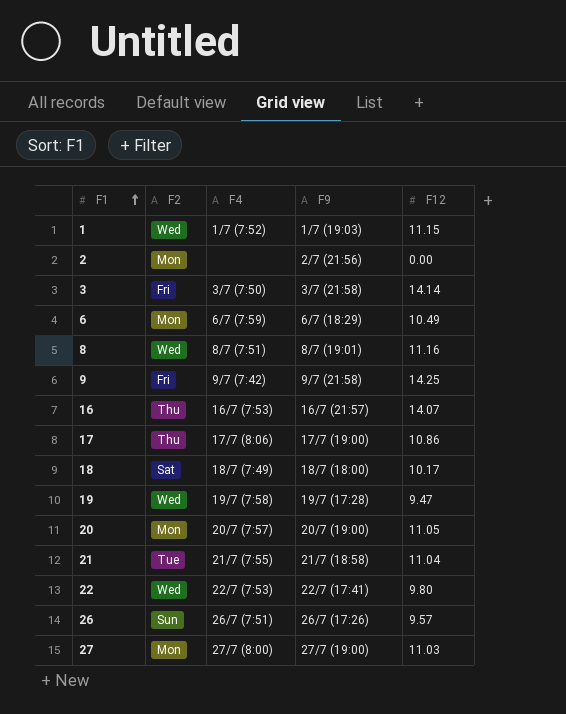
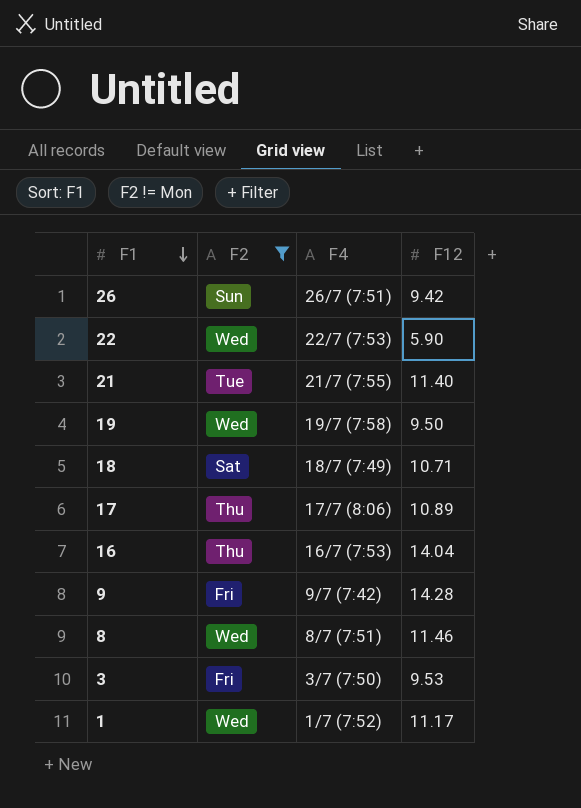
filter: none -> F2 != Mon
row order: F1 ascending -> F1 descending
column F9 | position: 4 -> none
26 | F12: 9.57 -> 9.42
22 | F12: 9.80 -> 5.90
21 | F12: 11.04 -> 11.40
19 | F12: 9.47 -> 9.50
18 | F12: 10.17 -> 10.71
17 | F12: 10.86 -> 10.89
16 | F12: 14.07 -> 14.04
9 | F12: 14.25 -> 14.28
8 | F12: 11.16 -> 11.46
3 | F12: 14.14 -> 9.53
1 | F12: 11.15 -> 11.17

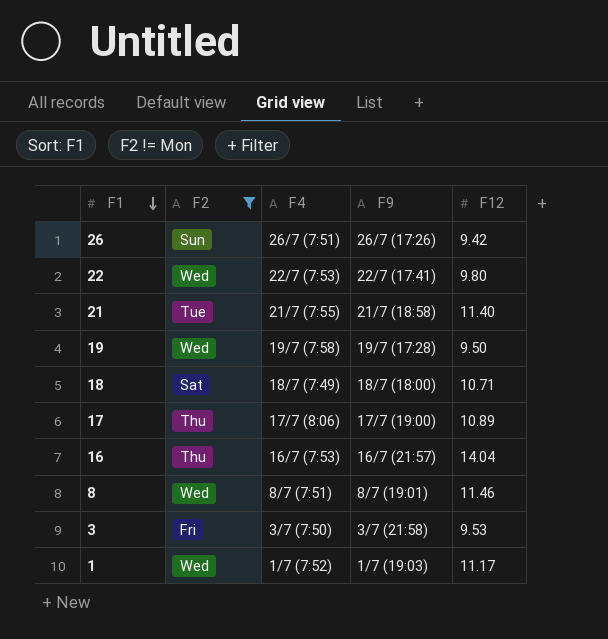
column F9 | position: none -> 4
row 9: Fri | 9/7 (7:42) | 14.28 -> none
22 | F12: 5.90 -> 9.80

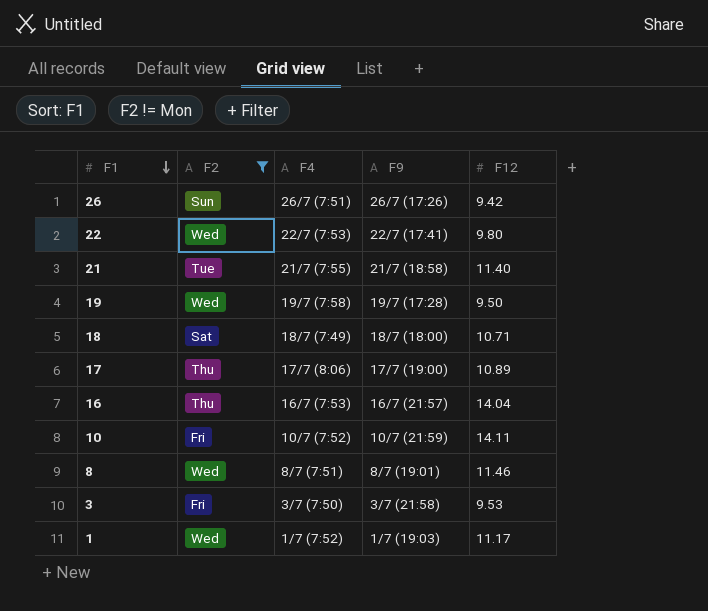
row 10: none -> Fri | 10/7 (7:52) | 10/7 (21:59) | 14.11

